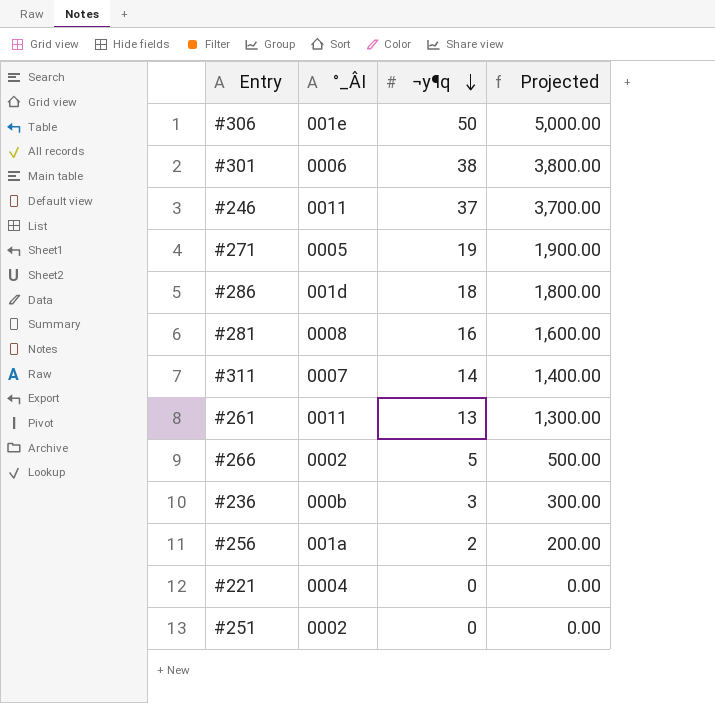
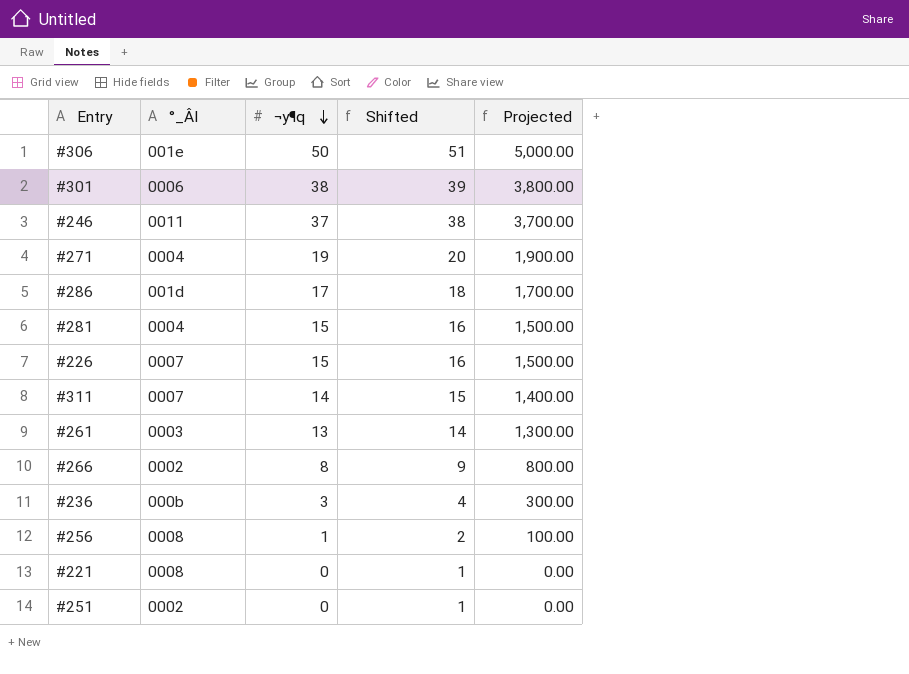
column Shifted | formula: none -> [¬y¶q] + 1
#271 | °_ÂI: 0005 -> 0004
#286 | ¬y¶q: 18 -> 17
#286 | Projected: 1,800.00 -> 1,700.00
#281 | °_ÂI: 0008 -> 0004
#281 | ¬y¶q: 16 -> 15
#281 | Projected: 1,600.00 -> 1,500.00
row #226: none -> 0007 | 15 | 16 | 1,500.00
#261 | °_ÂI: 0011 -> 0003
#266 | ¬y¶q: 5 -> 8
#266 | Projected: 500.00 -> 800.00
#256 | °_ÂI: 001a -> 0008
#256 | ¬y¶q: 2 -> 1
#256 | Projected: 200.00 -> 100.00
#221 | °_ÂI: 0004 -> 0008

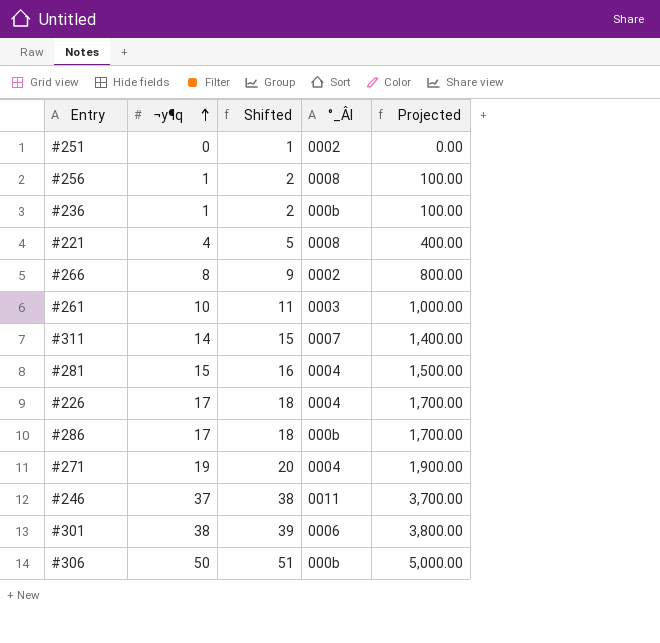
row order: ¬y¶q descending -> ¬y¶q ascending
column °_ÂI | position: 2 -> 4
#236 | ¬y¶q: 3 -> 1
#236 | Shifted: 4 -> 2
#236 | Projected: 300.00 -> 100.00
#221 | ¬y¶q: 0 -> 4
#221 | Shifted: 1 -> 5
#221 | Projected: 0.00 -> 400.00
#261 | ¬y¶q: 13 -> 10
#261 | Shifted: 14 -> 11
#261 | Projected: 1,300.00 -> 1,000.00
#226 | ¬y¶q: 15 -> 17
#226 | Shifted: 16 -> 18
#226 | °_ÂI: 0007 -> 0004
#226 | Projected: 1,500.00 -> 1,700.00
#286 | °_ÂI: 001d -> 000b
#306 | °_ÂI: 001e -> 000b

